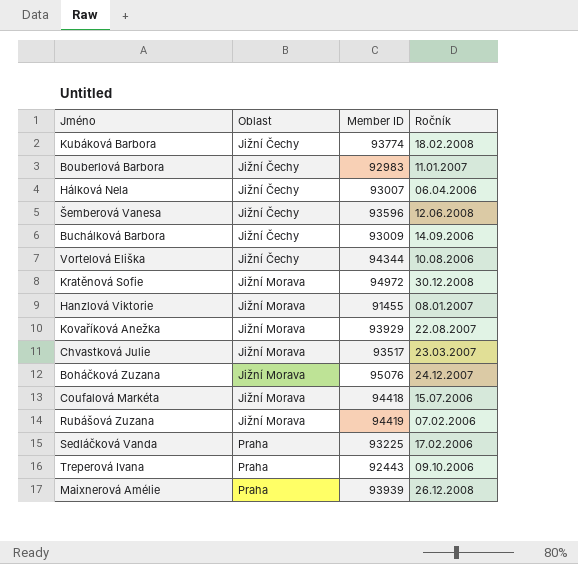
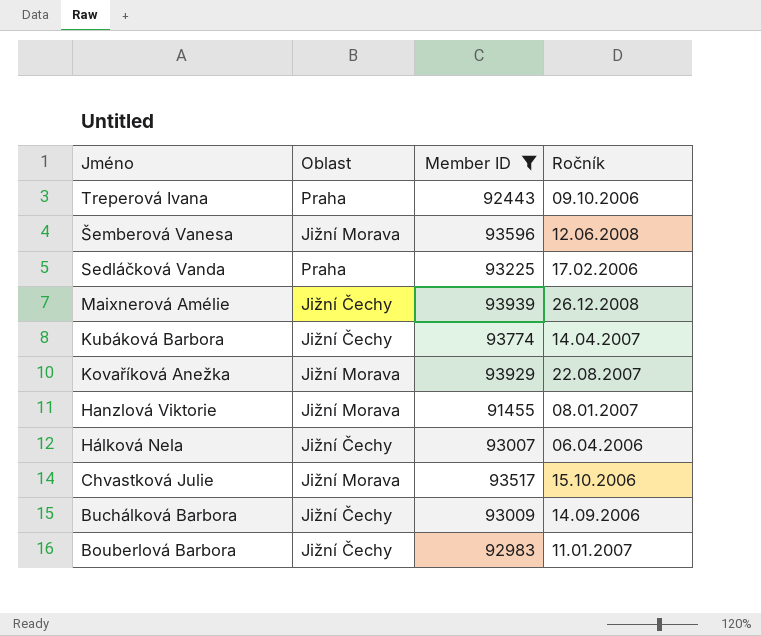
filter: none -> Member ID <= 93939
row order: Oblast ascending -> Jméno descending
Šemberová Vanesa | Oblast: Jižní Čechy -> Jižní Morava
Maixnerová Amélie | Oblast: Praha -> Jižní Čechy
Kubáková Barbora | Ročník: 18.02.2008 -> 14.04.2007
Chvastková Julie | Ročník: 23.03.2007 -> 15.10.2006

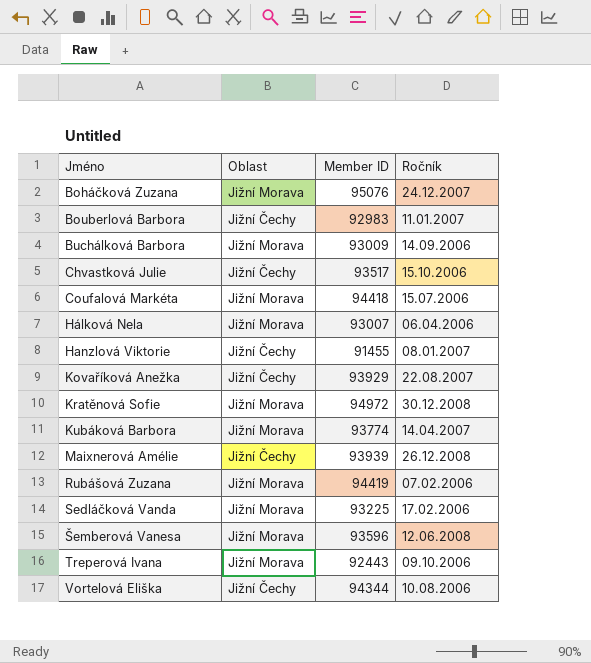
filter: Member ID <= 93939 -> none
row order: Jméno descending -> Jméno ascending
Buchálková Barbora | Oblast: Jižní Čechy -> Jižní Morava
Chvastková Julie | Oblast: Jižní Morava -> Jižní Čechy
Hálková Nela | Oblast: Jižní Čechy -> Jižní Morava
Hanzlová Viktorie | Oblast: Jižní Morava -> Jižní Čechy
Kovaříková Anežka | Oblast: Jižní Morava -> Jižní Čechy
Kubáková Barbora | Oblast: Jižní Čechy -> Jižní Morava
Sedláčková Vanda | Oblast: Praha -> Jižní Morava
Treperová Ivana | Oblast: Praha -> Jižní Morava

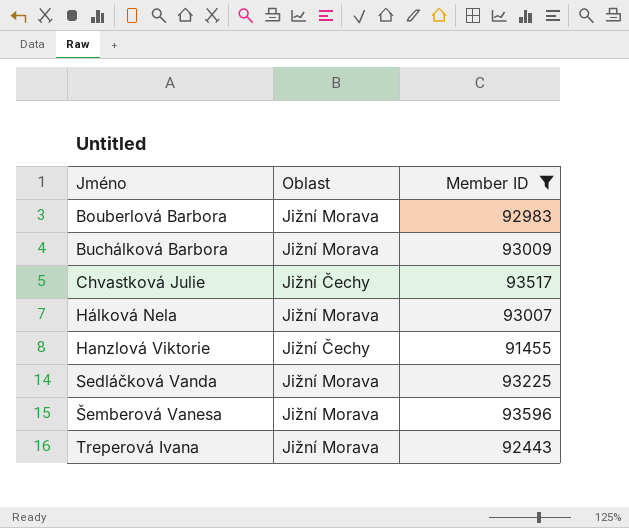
filter: none -> Member ID <= 93596
column Ročník | position: 4 -> none
Bouberlová Barbora | Oblast: Jižní Čechy -> Jižní Morava

